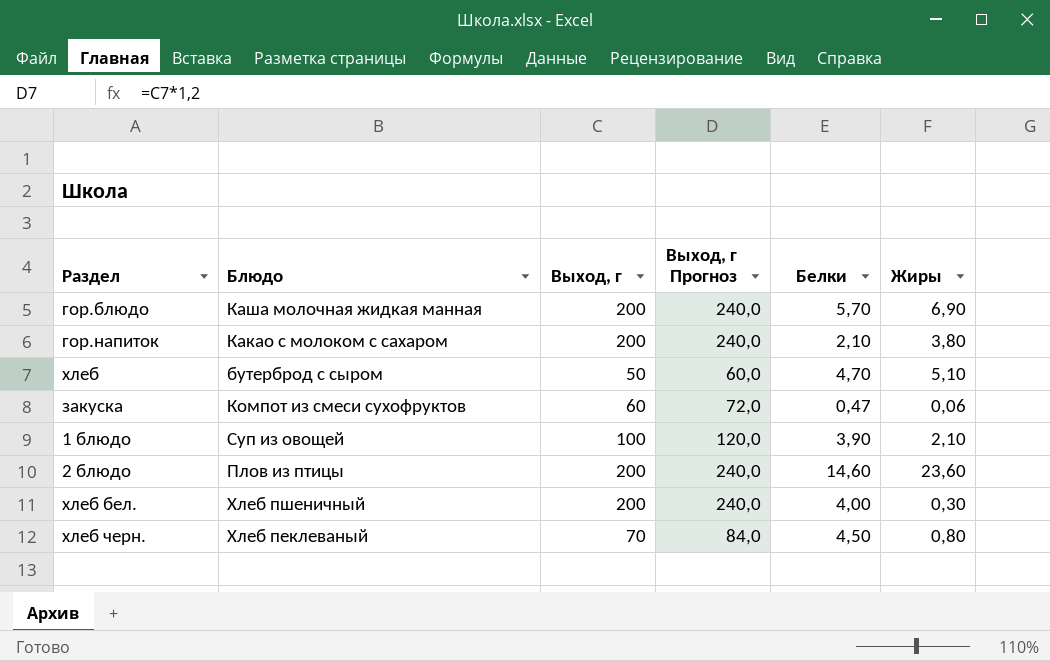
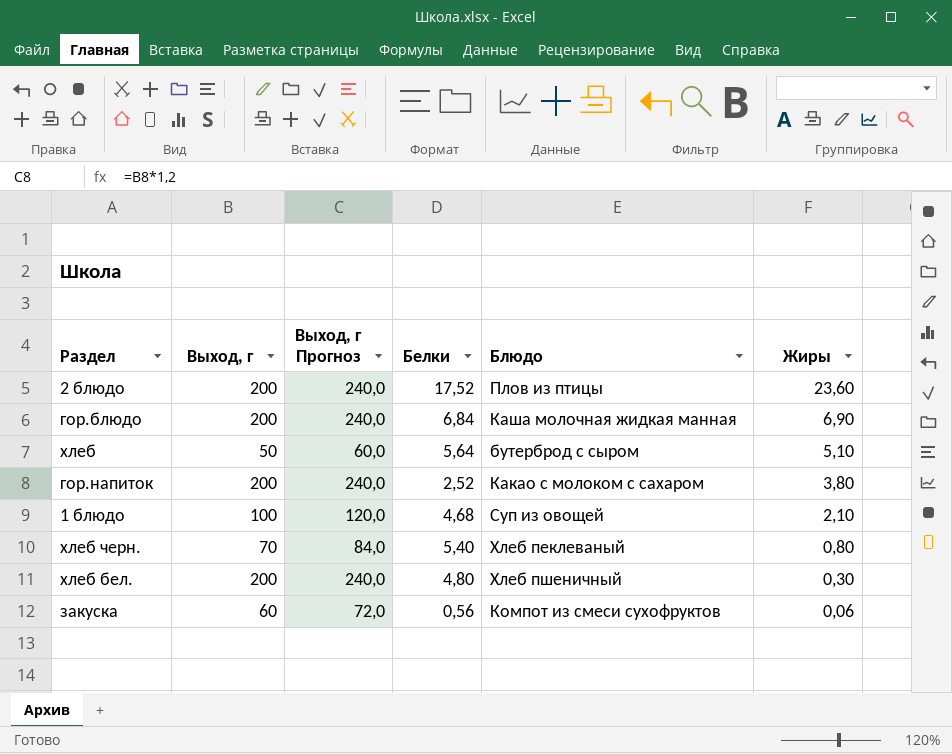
row order: none -> Жиры descending
column Блюдо | position: 2 -> 5
2 блюдо | Белки: 14,60 -> 17,52
гор.блюдо | Белки: 5,70 -> 6,84
хлеб | Белки: 4,70 -> 5,64
гор.напиток | Белки: 2,10 -> 2,52
1 блюдо | Белки: 3,90 -> 4,68
хлеб черн. | Белки: 4,50 -> 5,40
хлеб бел. | Белки: 4,00 -> 4,80
закуска | Белки: 0,47 -> 0,56

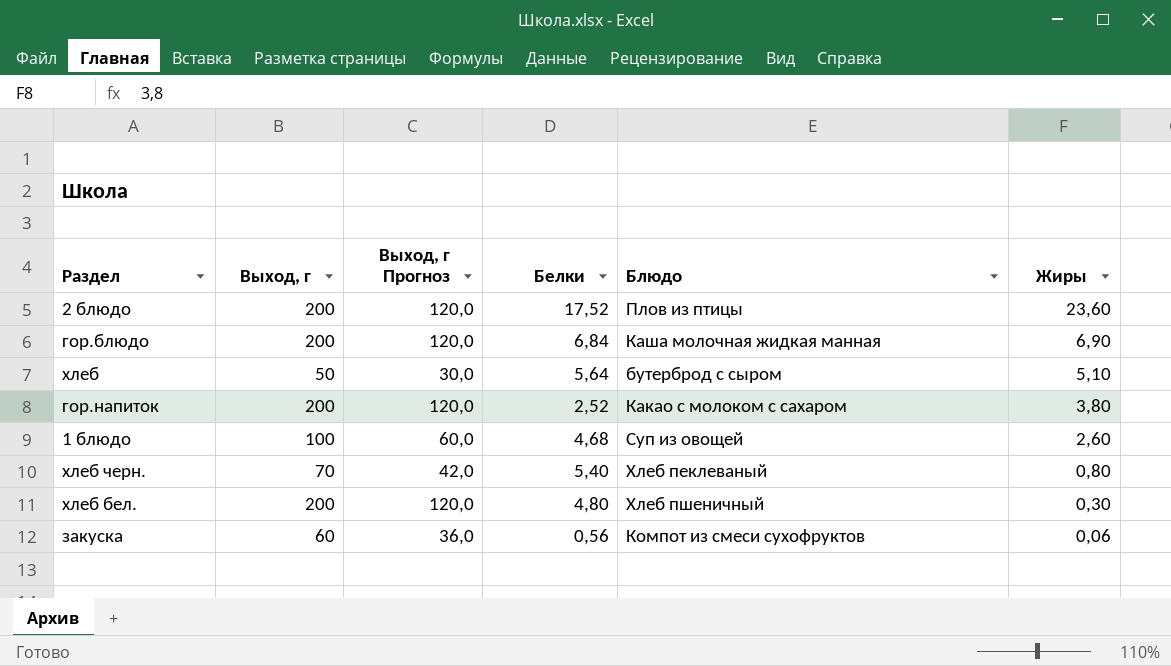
column Выход, г Прогноз | formula: [Выход, г] * 1,2 -> [Выход, г] * 0,6
1 блюдо | Жиры: 2,10 -> 2,60

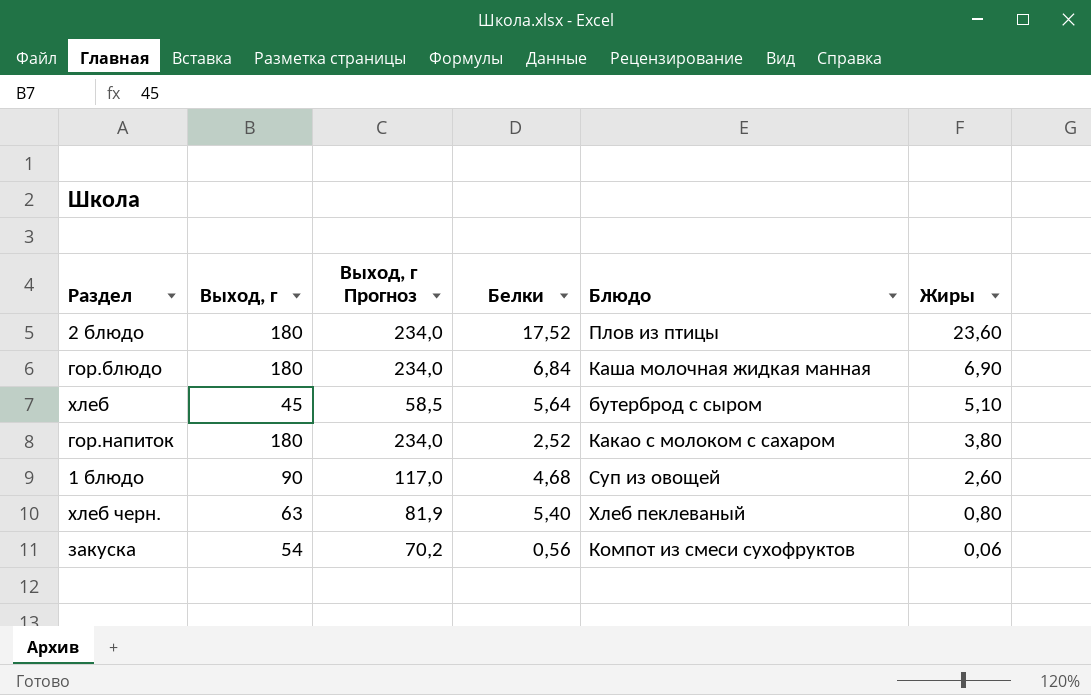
column Выход, г Прогноз | formula: [Выход, г] * 0,6 -> [Выход, г] * 1,3
row хлеб бел.: 200 | 120,0 | 4,80 | Хлеб пшеничный | 0,30 -> none
2 блюдо | Выход, г: 200 -> 180
гор.блюдо | Выход, г: 200 -> 180
хлеб | Выход, г: 50 -> 45
гор.напиток | Выход, г: 200 -> 180
1 блюдо | Выход, г: 100 -> 90
хлеб черн. | Выход, г: 70 -> 63
закуска | Выход, г: 60 -> 54

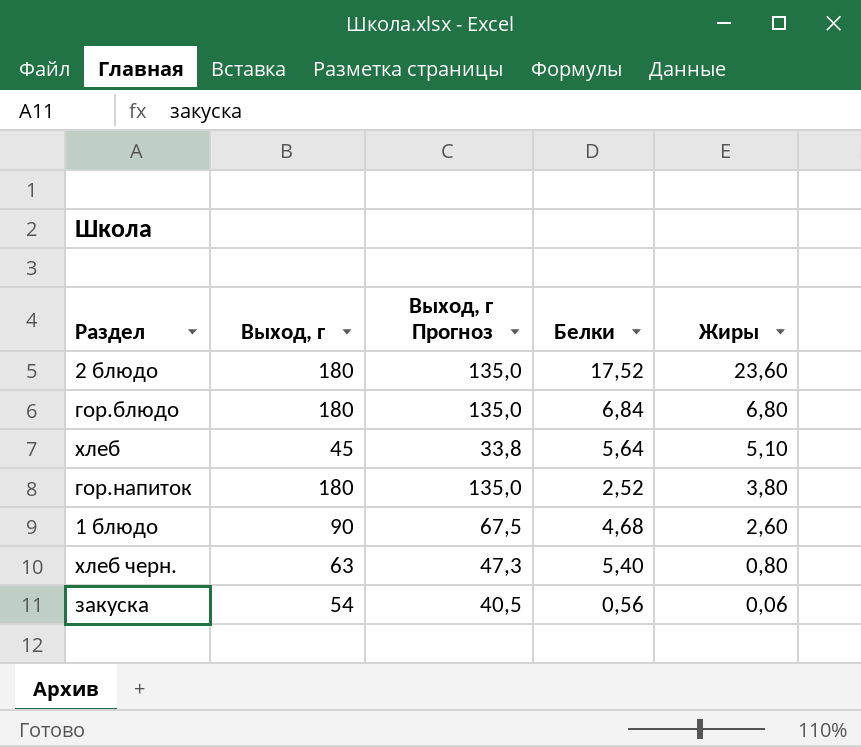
column Блюдо | position: 5 -> none
column Выход, г Прогноз | formula: [Выход, г] * 1,3 -> [Выход, г] * 0,75
гор.блюдо | Жиры: 6,90 -> 6,80

